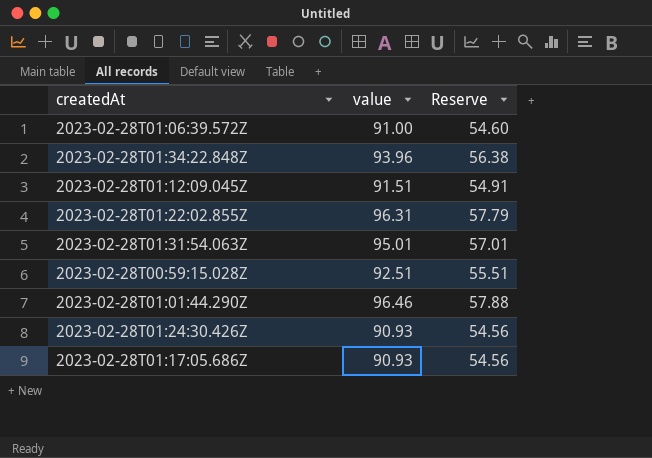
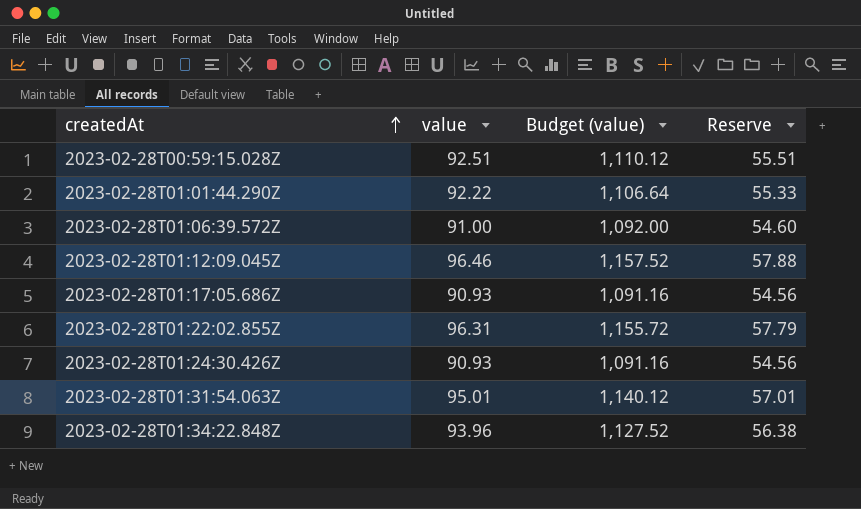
row order: none -> createdAt ascending
column Budget (value) | formula: none -> [value] * 12
2023-02-28T01:01:44.290Z | value: 96.46 -> 92.22
2023-02-28T01:01:44.290Z | Reserve: 57.88 -> 55.33
2023-02-28T01:12:09.045Z | value: 91.51 -> 96.46
2023-02-28T01:12:09.045Z | Reserve: 54.91 -> 57.88

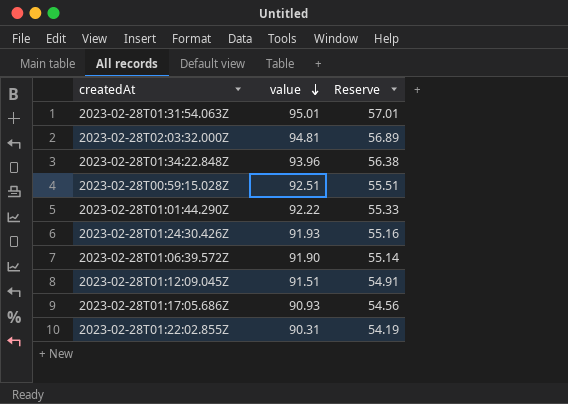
row order: createdAt ascending -> value descending
column Budget (value) | formula: [value] * 12 -> none
row 2023-02-28T02:03:32.000Z: none -> 94.81 | 56.89
2023-02-28T01:24:30.426Z | value: 90.93 -> 91.93
2023-02-28T01:24:30.426Z | Reserve: 54.56 -> 55.16
2023-02-28T01:06:39.572Z | value: 91.00 -> 91.90
2023-02-28T01:06:39.572Z | Reserve: 54.60 -> 55.14
2023-02-28T01:12:09.045Z | value: 96.46 -> 91.51
2023-02-28T01:12:09.045Z | Reserve: 57.88 -> 54.91
2023-02-28T01:22:02.855Z | value: 96.31 -> 90.31
2023-02-28T01:22:02.855Z | Reserve: 57.79 -> 54.19

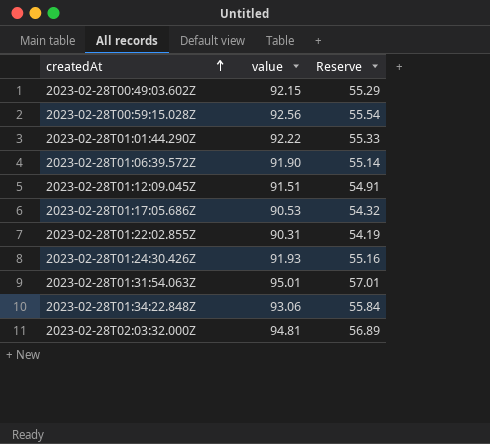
row order: value descending -> createdAt ascending
row 2023-02-28T00:49:03.602Z: none -> 92.15 | 55.29
2023-02-28T00:59:15.028Z | value: 92.51 -> 92.56
2023-02-28T00:59:15.028Z | Reserve: 55.51 -> 55.54
2023-02-28T01:17:05.686Z | value: 90.93 -> 90.53
2023-02-28T01:17:05.686Z | Reserve: 54.56 -> 54.32
2023-02-28T01:34:22.848Z | value: 93.96 -> 93.06
2023-02-28T01:34:22.848Z | Reserve: 56.38 -> 55.84

